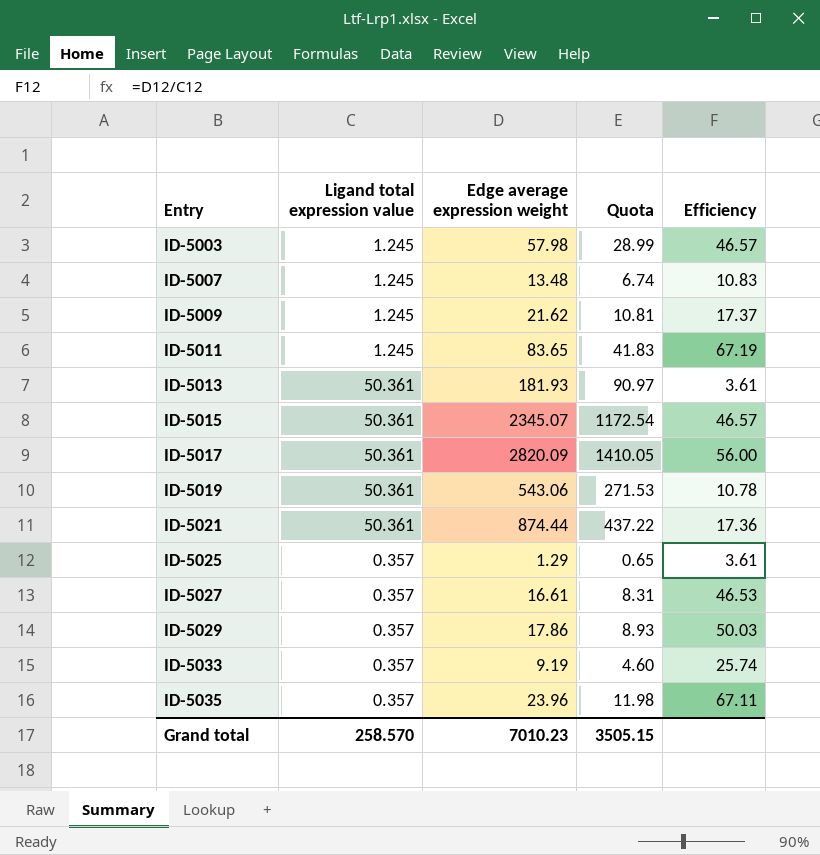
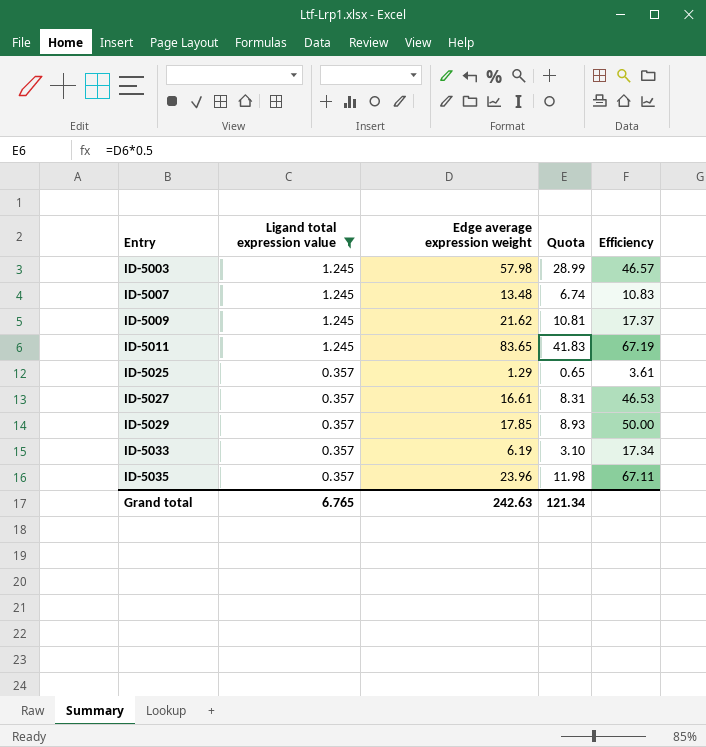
filter: none -> Ligand total expression value != 50.361
ID-5029 | Edge average expression weight: 17.86 -> 17.85
ID-5029 | Efficiency: 50.03 -> 50.00
ID-5033 | Edge average expression weight: 9.19 -> 6.19
ID-5033 | Quota: 4.60 -> 3.10
ID-5033 | Efficiency: 25.74 -> 17.34
Grand total | Ligand total expression value: 258.570 -> 6.765
Grand total | Edge average expression weight: 7010.23 -> 242.63
Grand total | Quota: 3505.15 -> 121.34

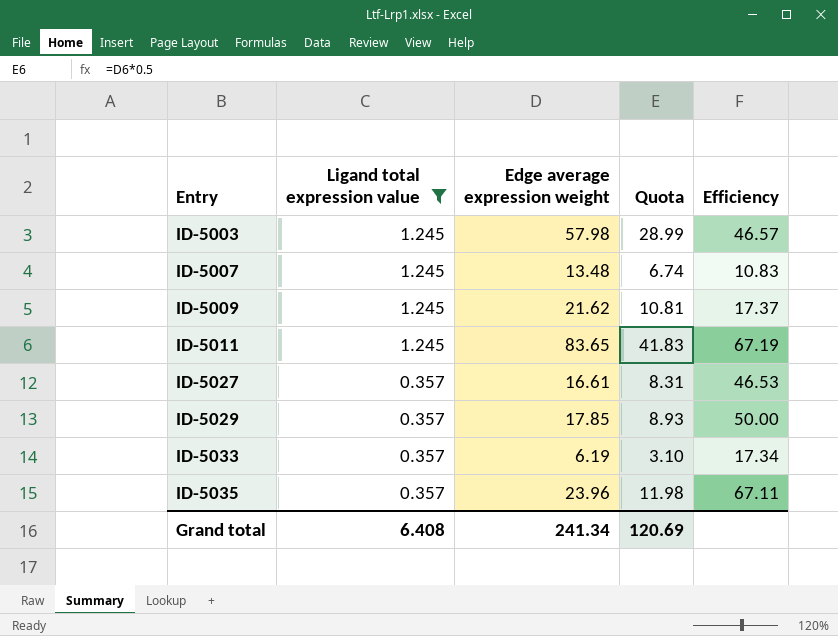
row ID-5025: 0.357 | 1.29 | 0.65 | 3.61 -> none
Grand total | Ligand total expression value: 6.765 -> 6.408
Grand total | Edge average expression weight: 242.63 -> 241.34
Grand total | Quota: 121.34 -> 120.69

